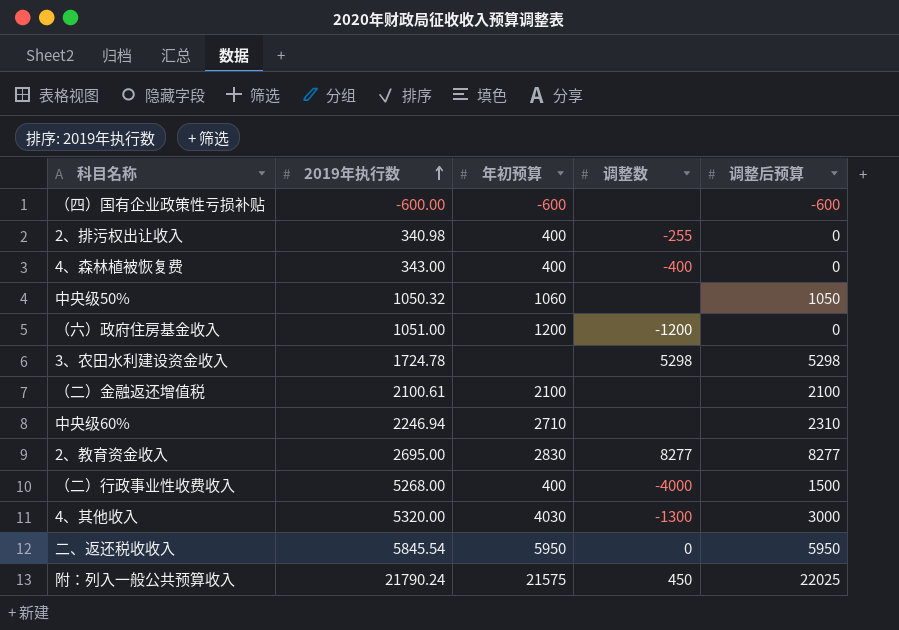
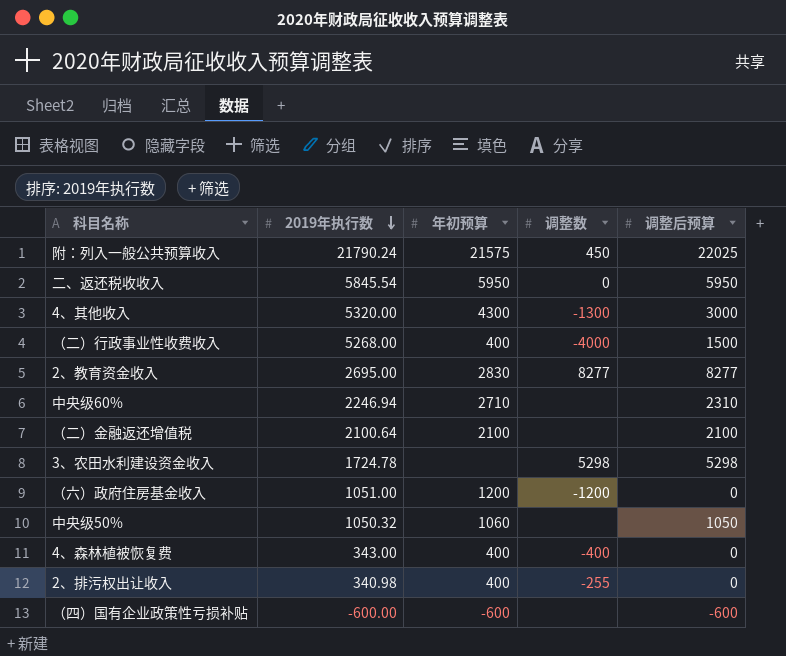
row order: 2019年执行数 ascending -> 2019年执行数 descending
4、其他收入 | 年初预算: 4030 -> 4300
（二）金融返还增值税 | 2019年执行数: 2100.61 -> 2100.64

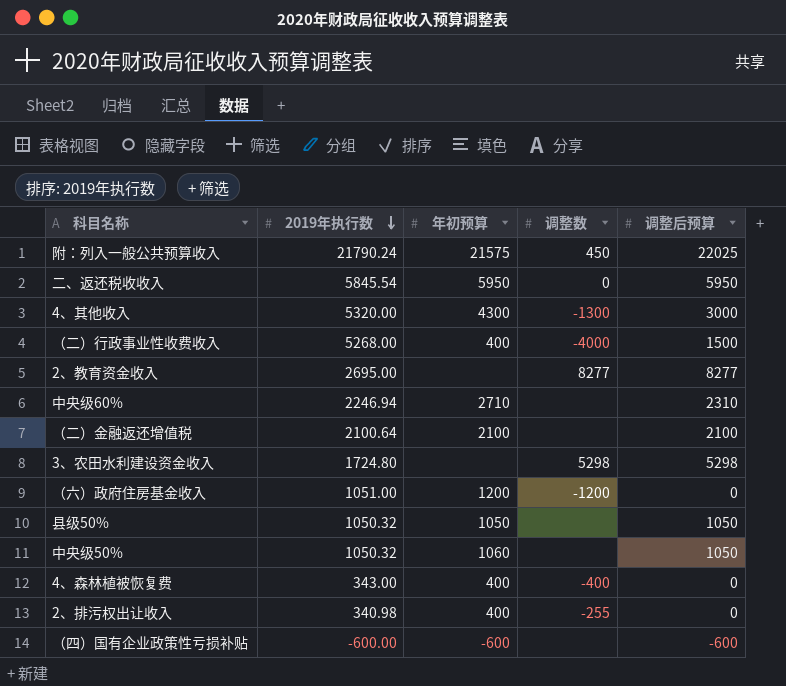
2、教育资金收入 | 年初预算: 2830 -> none
3、农田水利建设资金收入 | 2019年执行数: 1724.78 -> 1724.80
row 县级50%: none -> 1050.32 | 1050 | none | 1050

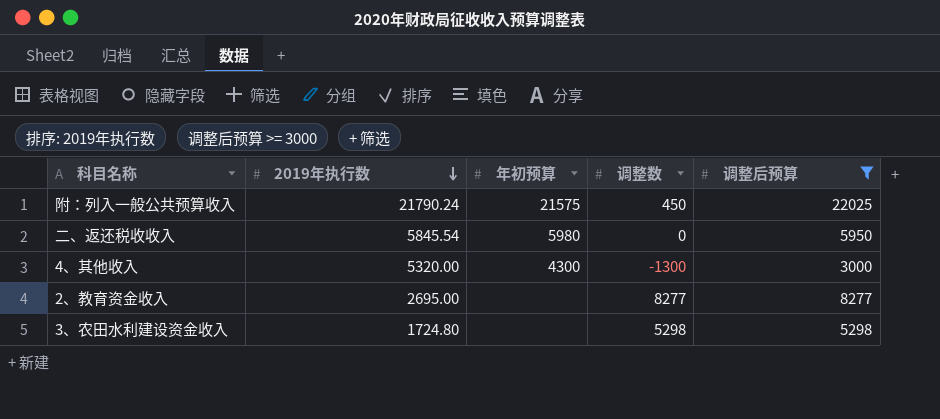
filter: none -> 调整后预算 >= 3000
二、返还税收收入 | 年初预算: 5950 -> 5980

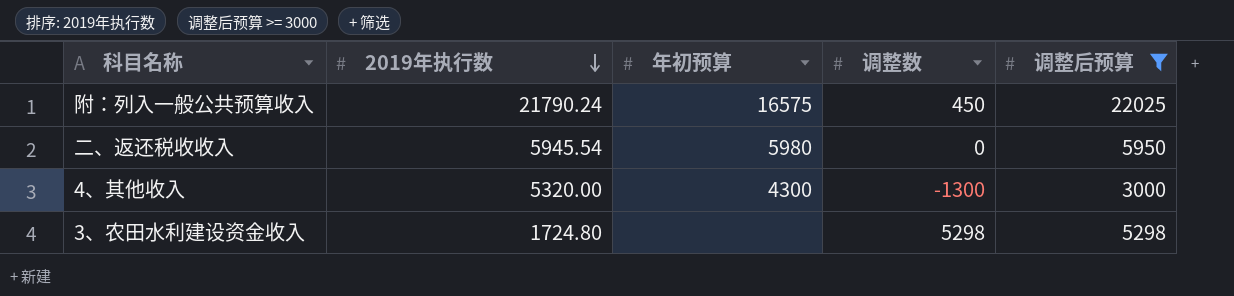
row 2、教育资金收入: 2695.00 | none | 8277 | 8277 -> none
附：列入一般公共预算收入 | 年初预算: 21575 -> 16575
二、返还税收收入 | 2019年执行数: 5845.54 -> 5945.54

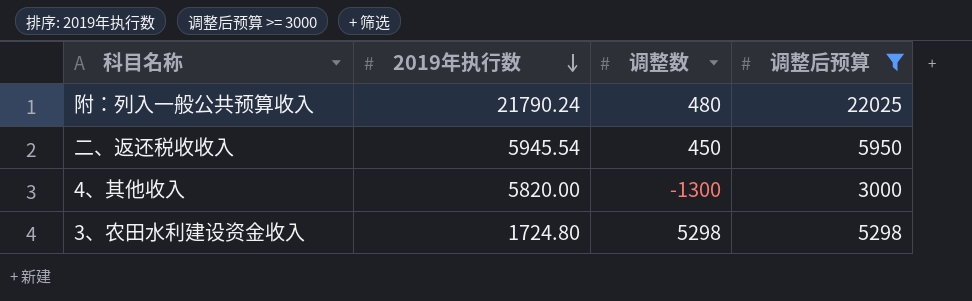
column 年初预算 | position: 3 -> none
附：列入一般公共预算收入 | 调整数: 450 -> 480
二、返还税收收入 | 调整数: 0 -> 450
4、其他收入 | 2019年执行数: 5320.00 -> 5820.00

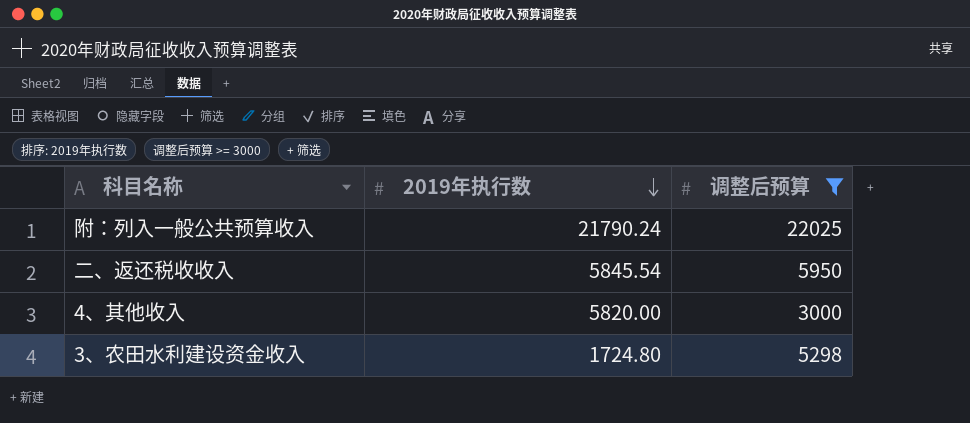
column 调整数 | position: 3 -> none
二、返还税收收入 | 2019年执行数: 5945.54 -> 5845.54

